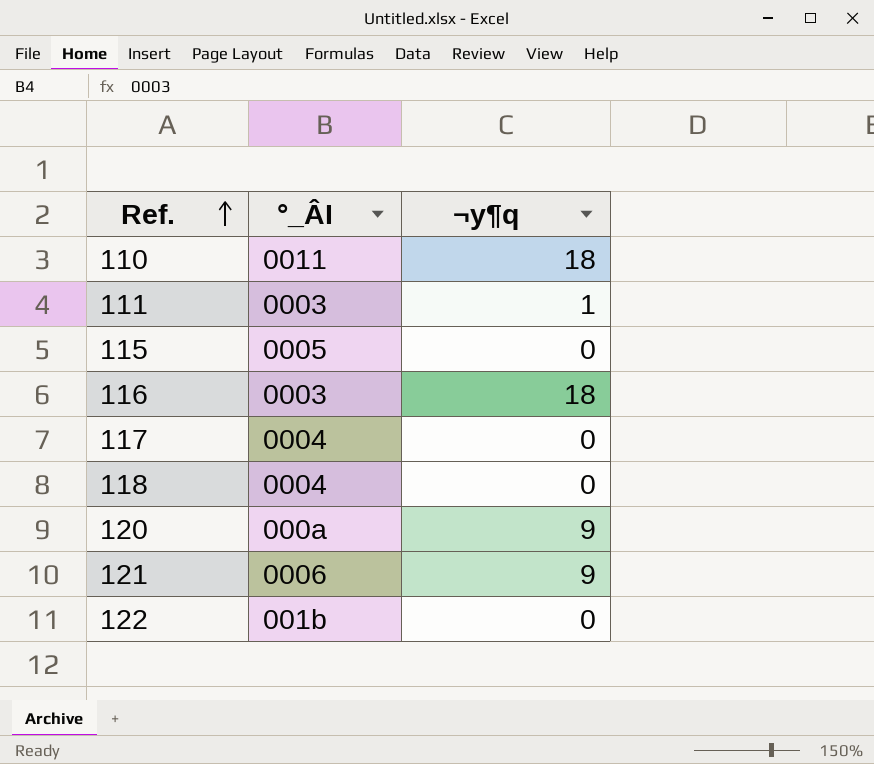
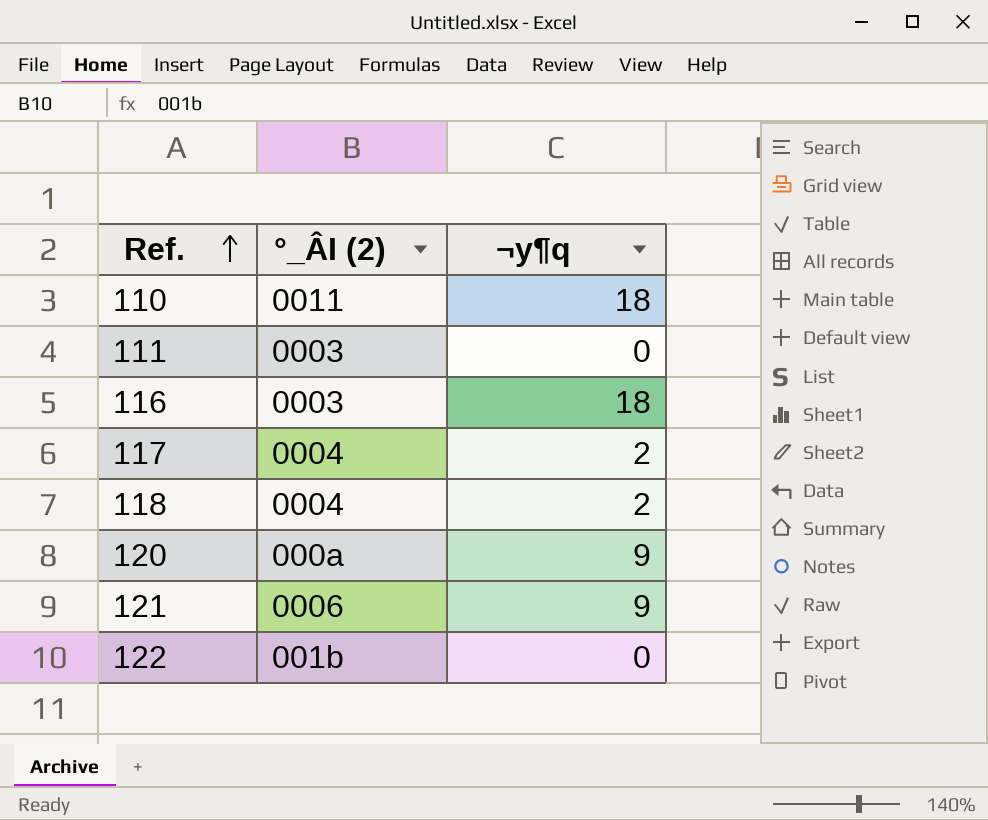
column name: °_ÂI -> °_ÂI (2)
row 115: 0005 | 0 -> none
111 | ¬y¶q: 1 -> 0
117 | ¬y¶q: 0 -> 2
118 | ¬y¶q: 0 -> 2

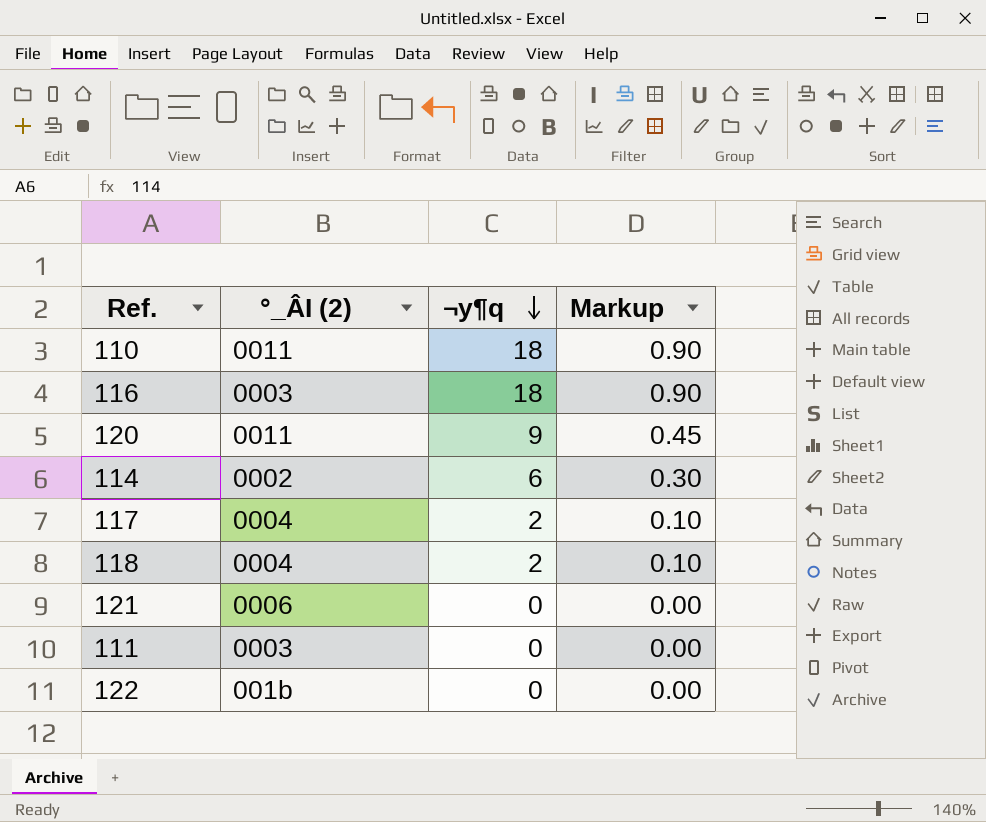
row order: Ref. ascending -> ¬y¶q descending
column Markup | formula: none -> [¬y¶q] * 0.05
120 | °_ÂI (2): 000a -> 0011
row 114: none -> 0002 | 6 | 0.30
121 | ¬y¶q: 9 -> 0

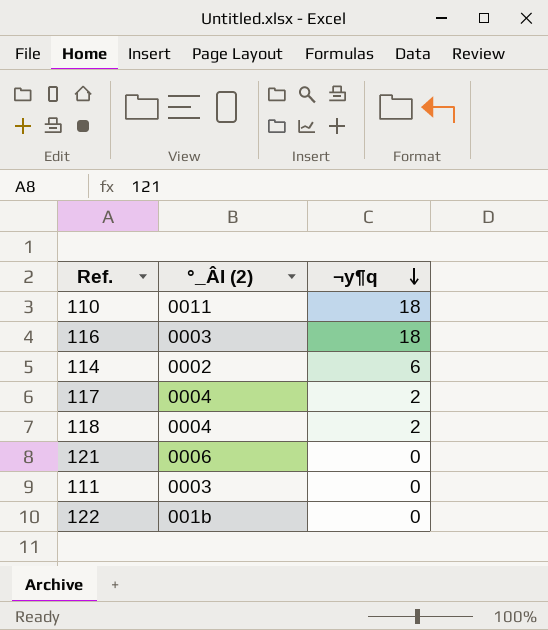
column Markup | formula: [¬y¶q] * 0.05 -> none
row 120: 0011 | 9 | 0.45 -> none

